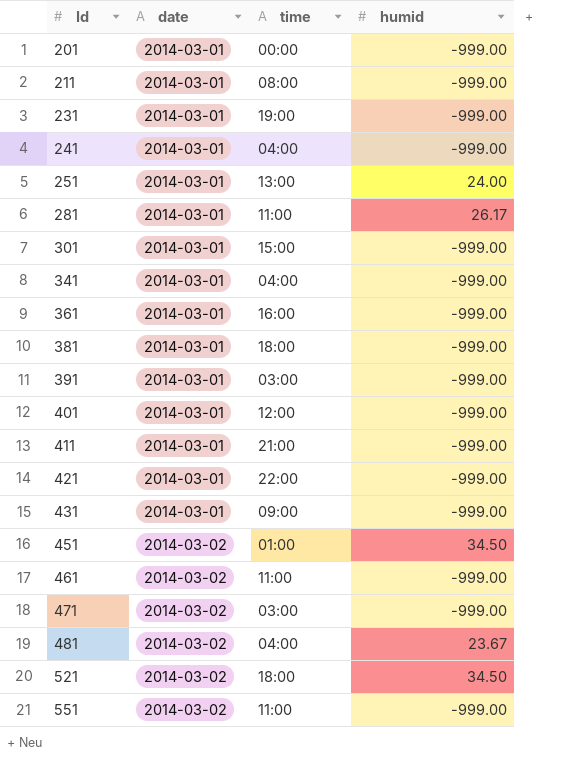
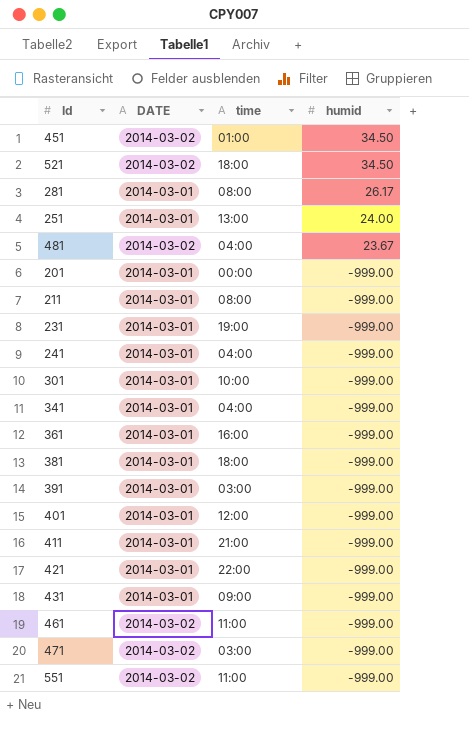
row order: Id ascending -> humid descending
column name: date -> DATE
281 | time: 11:00 -> 08:00
301 | time: 15:00 -> 10:00

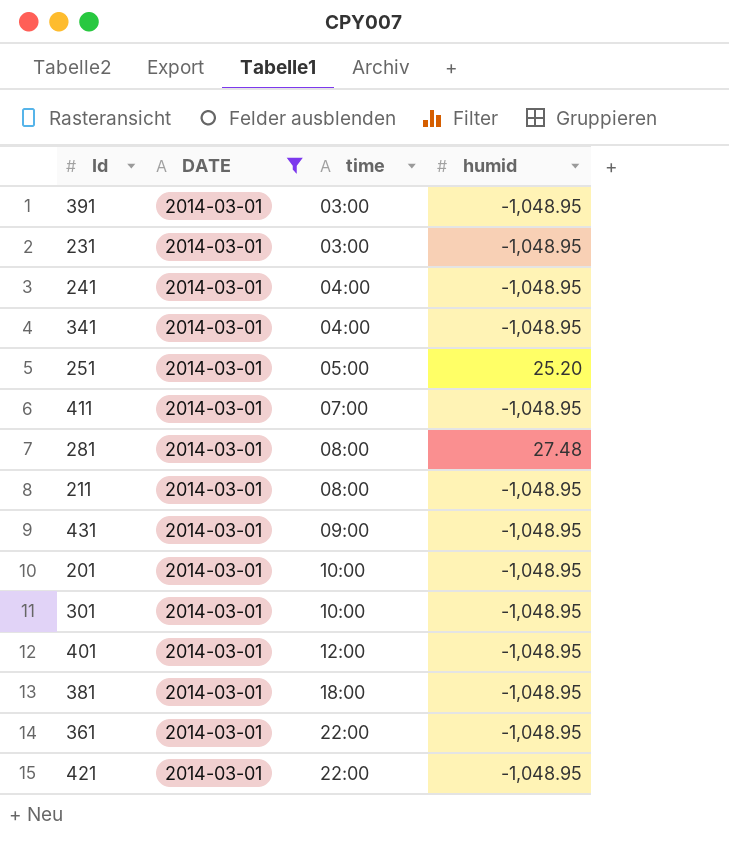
filter: none -> DATE = 2014-03-01
row order: humid descending -> time ascending
391 | humid: -999.00 -> -1,048.95
231 | time: 19:00 -> 03:00
231 | humid: -999.00 -> -1,048.95
241 | humid: -999.00 -> -1,048.95
341 | humid: -999.00 -> -1,048.95
251 | time: 13:00 -> 05:00
251 | humid: 24.00 -> 25.20
411 | time: 21:00 -> 07:00
411 | humid: -999.00 -> -1,048.95
281 | humid: 26.17 -> 27.48
211 | humid: -999.00 -> -1,048.95
431 | humid: -999.00 -> -1,048.95
201 | time: 00:00 -> 10:00
201 | humid: -999.00 -> -1,048.95
301 | humid: -999.00 -> -1,048.95
401 | humid: -999.00 -> -1,048.95
381 | humid: -999.00 -> -1,048.95
361 | time: 16:00 -> 22:00
361 | humid: -999.00 -> -1,048.95
421 | humid: -999.00 -> -1,048.95

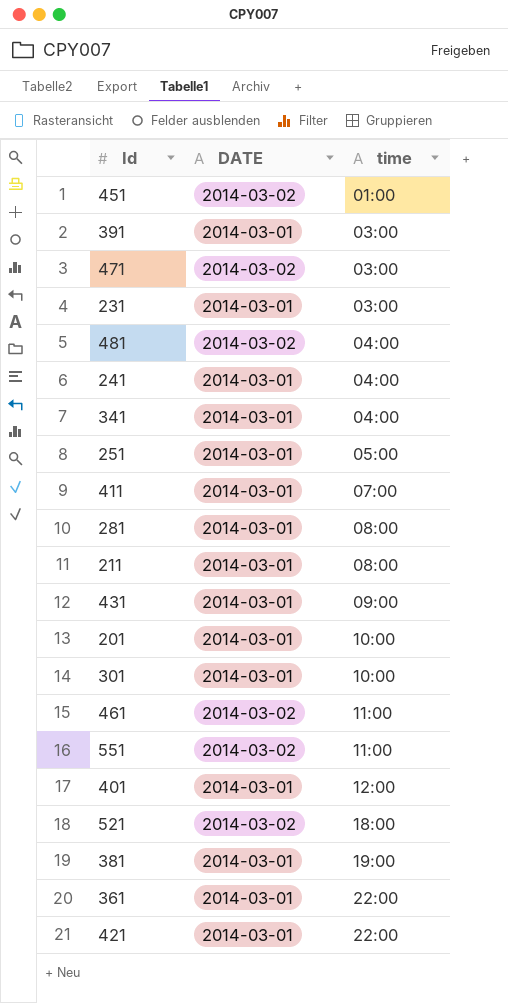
filter: DATE = 2014-03-01 -> none
column humid | position: 4 -> none
381 | time: 18:00 -> 19:00

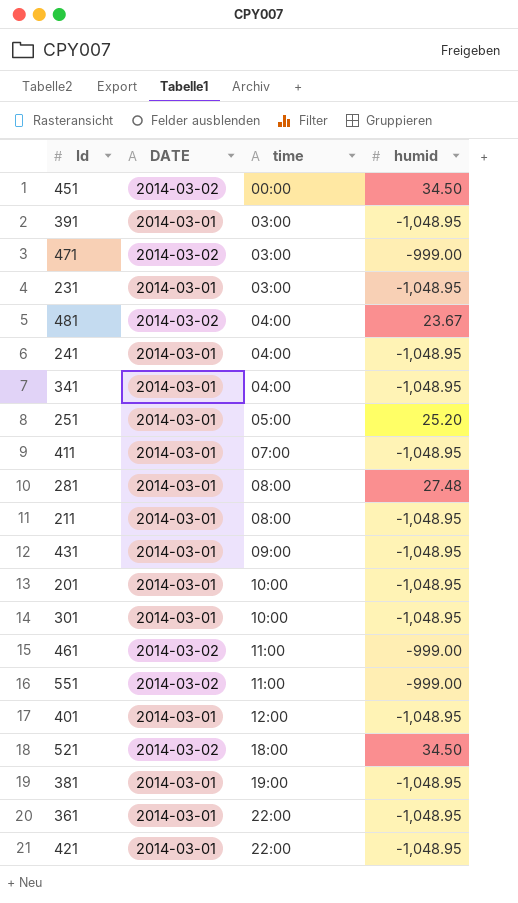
column humid | position: none -> 4
451 | time: 01:00 -> 00:00

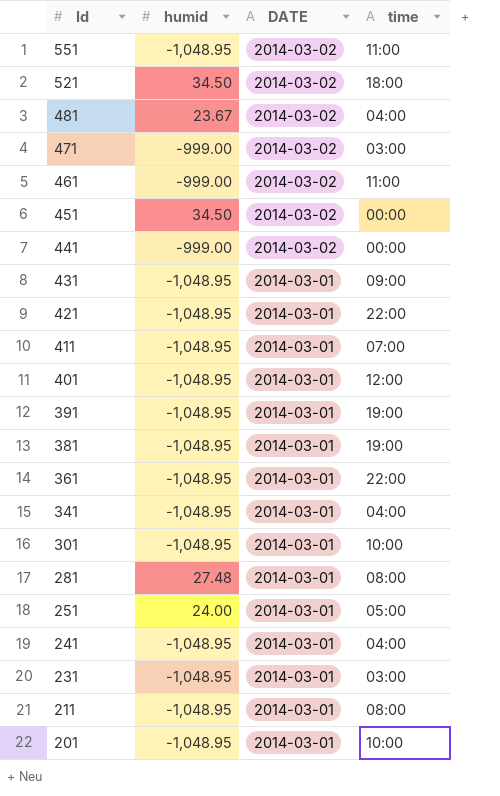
row order: time ascending -> Id descending
column humid | position: 4 -> 2
551 | humid: -999.00 -> -1,048.95
row 441: none -> -999.00 | 2014-03-02 | 00:00
391 | time: 03:00 -> 19:00
251 | humid: 25.20 -> 24.00

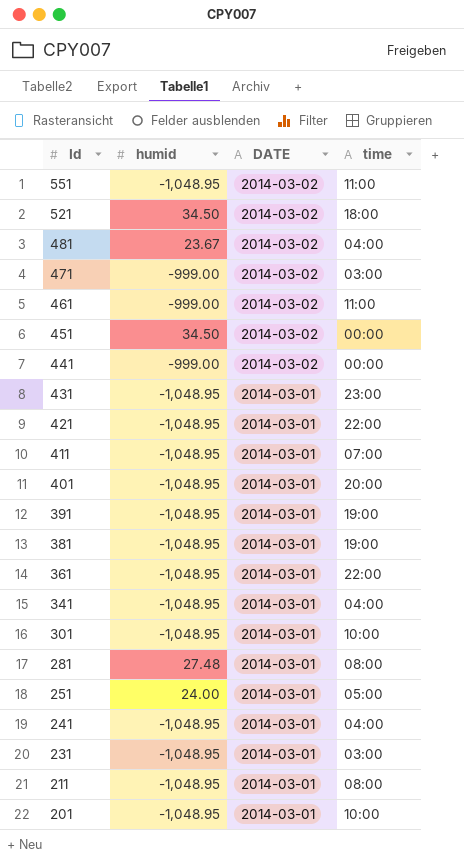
431 | time: 09:00 -> 23:00
401 | time: 12:00 -> 20:00

